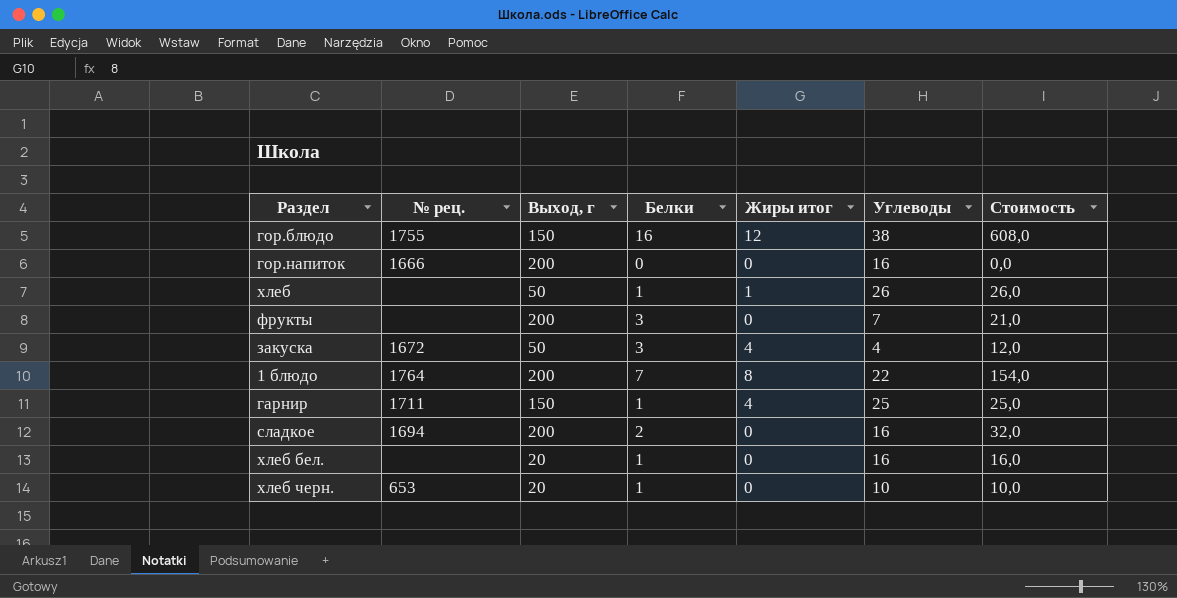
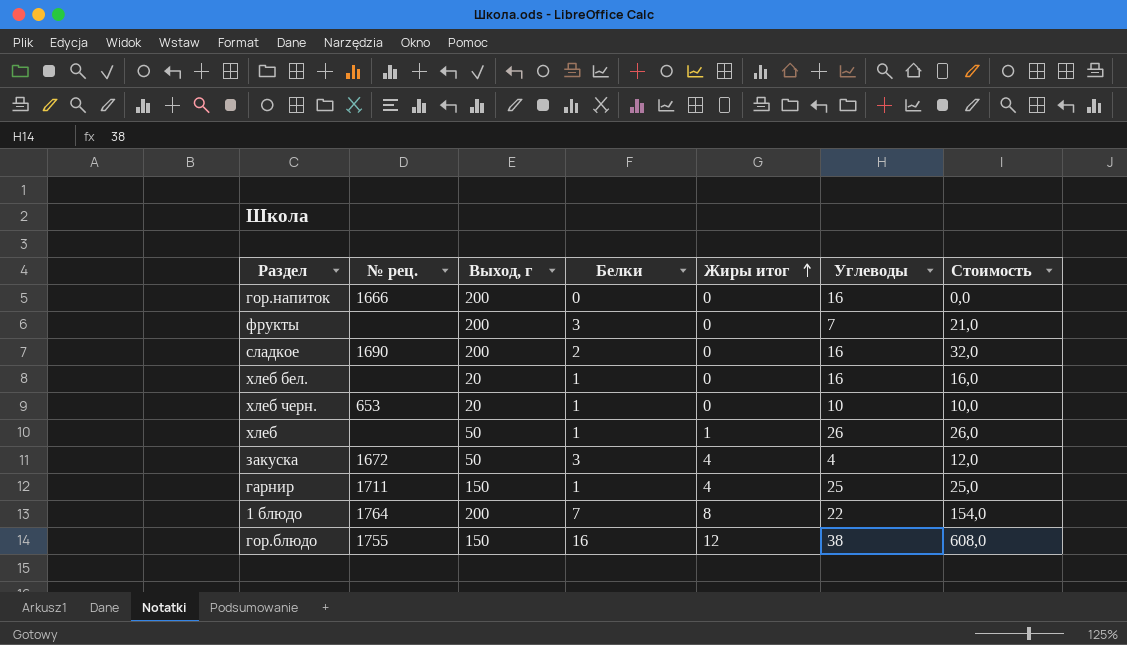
row order: none -> Жиры итог ascending
сладкое | № рец.: 1694 -> 1690

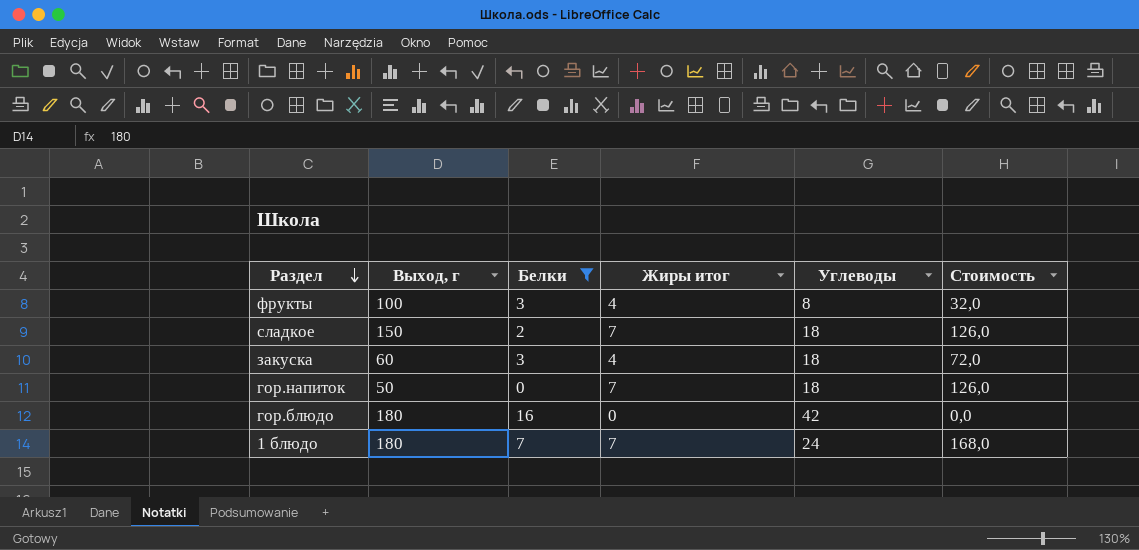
filter: none -> Белки != 1
row order: Жиры итог ascending -> Раздел descending
column № рец. | position: 2 -> none
column Стоимость | formula: [Белки] * [Углеводы] -> [Жиры итог] * [Углеводы]
фрукты | Выход, г: 200 -> 100
фрукты | Жиры итог: 0 -> 4
фрукты | Углеводы: 7 -> 8
сладкое | Выход, г: 200 -> 150
сладкое | Жиры итог: 0 -> 7
сладкое | Углеводы: 16 -> 18
закуска | Выход, г: 50 -> 60
закуска | Углеводы: 4 -> 18
гор.напиток | Выход, г: 200 -> 50
гор.напиток | Жиры итог: 0 -> 7
гор.напиток | Углеводы: 16 -> 18
гор.блюдо | Выход, г: 150 -> 180
гор.блюдо | Жиры итог: 12 -> 0
гор.блюдо | Углеводы: 38 -> 42
1 блюдо | Выход, г: 200 -> 180
1 блюдо | Жиры итог: 8 -> 7
1 блюдо | Углеводы: 22 -> 24

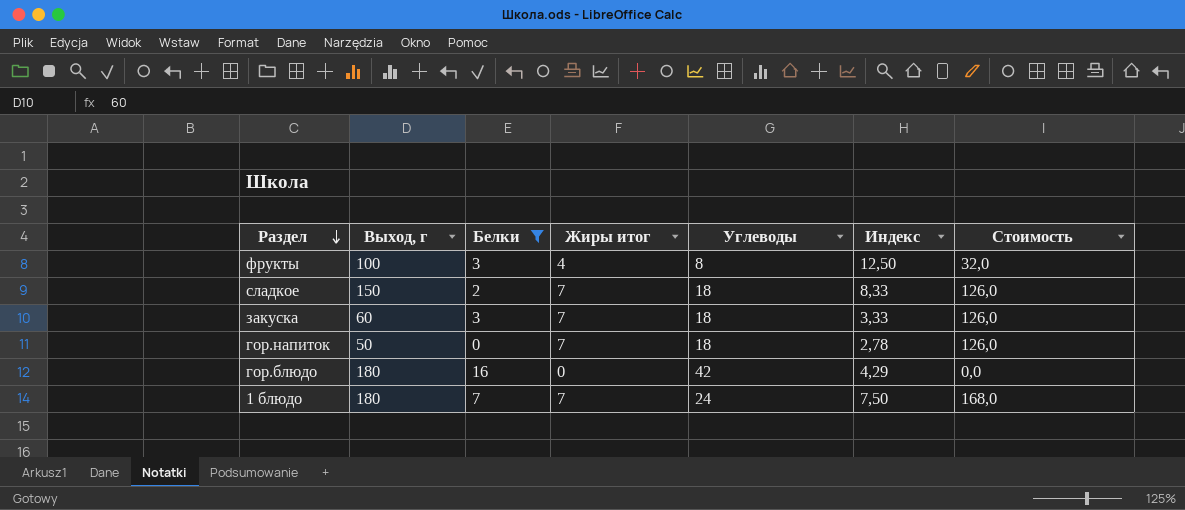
column Индекс | formula: none -> [Выход, г] / [Углеводы]
закуска | Жиры итог: 4 -> 7
закуска | Стоимость: 72,0 -> 126,0

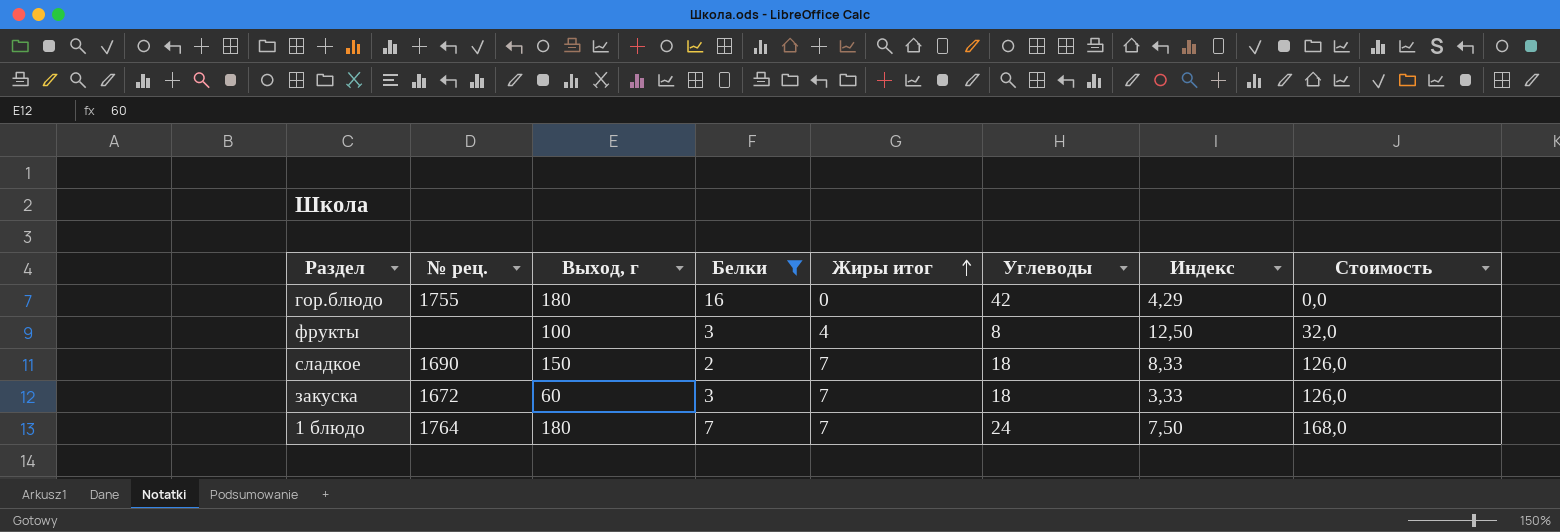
row order: Раздел descending -> Жиры итог ascending
column № рец. | position: none -> 2
row гор.напиток: 50 | 0 | 7 | 18 | 2,78 | 126,0 -> none

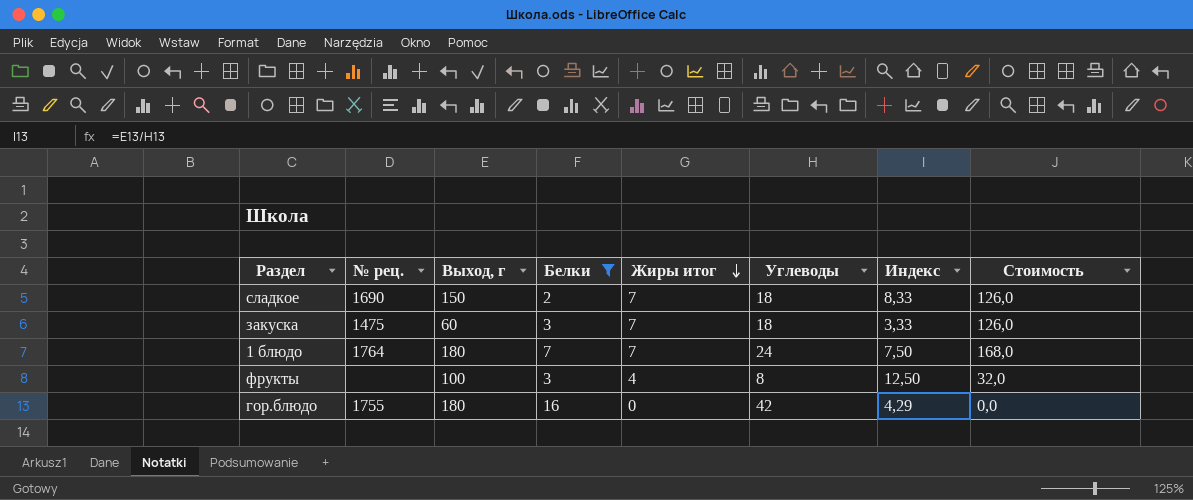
row order: Жиры итог ascending -> Жиры итог descending
закуска | № рец.: 1672 -> 1475

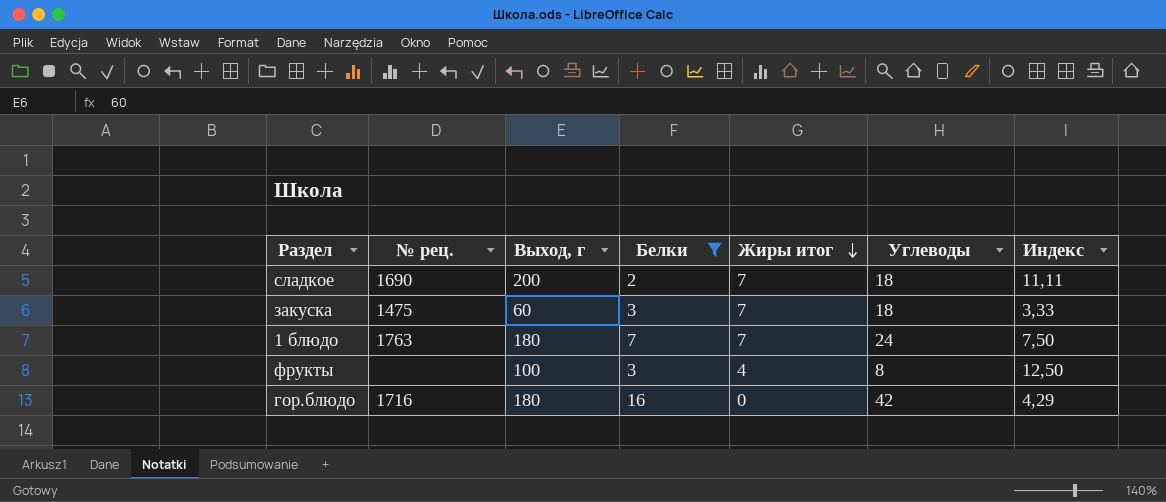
column Стоимость | formula: [Жиры итог] * [Углеводы] -> none
сладкое | Выход, г: 150 -> 200
сладкое | Индекс: 8,33 -> 11,11
1 блюдо | № рец.: 1764 -> 1763
гор.блюдо | № рец.: 1755 -> 1716

